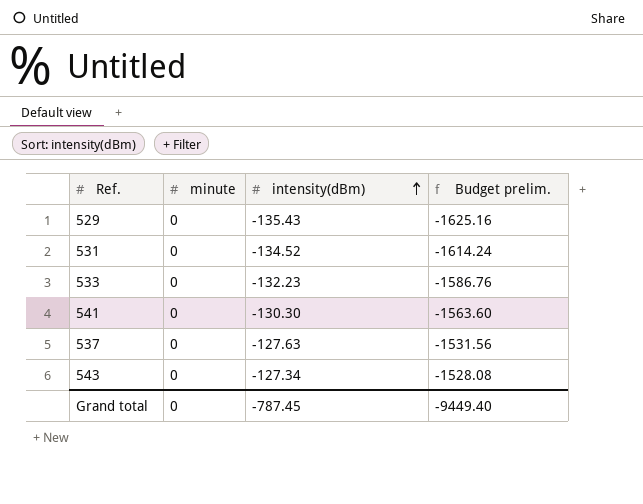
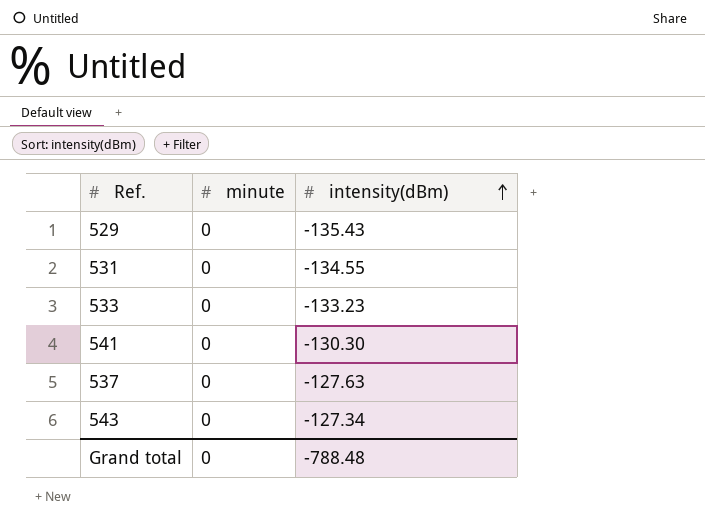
column Budget prelim. | formula: [intensity(dBm)] * 12 -> none
531 | intensity(dBm): -134.52 -> -134.55
533 | intensity(dBm): -132.23 -> -133.23
Grand total | intensity(dBm): -787.45 -> -788.48

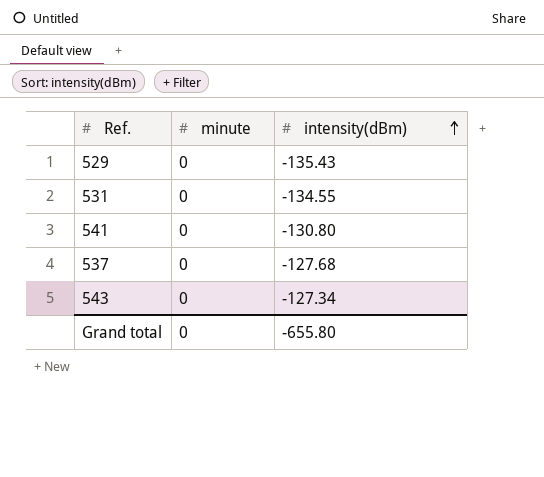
row 533: 0 | -133.23 -> none
541 | intensity(dBm): -130.30 -> -130.80
537 | intensity(dBm): -127.63 -> -127.68
Grand total | intensity(dBm): -788.48 -> -655.80

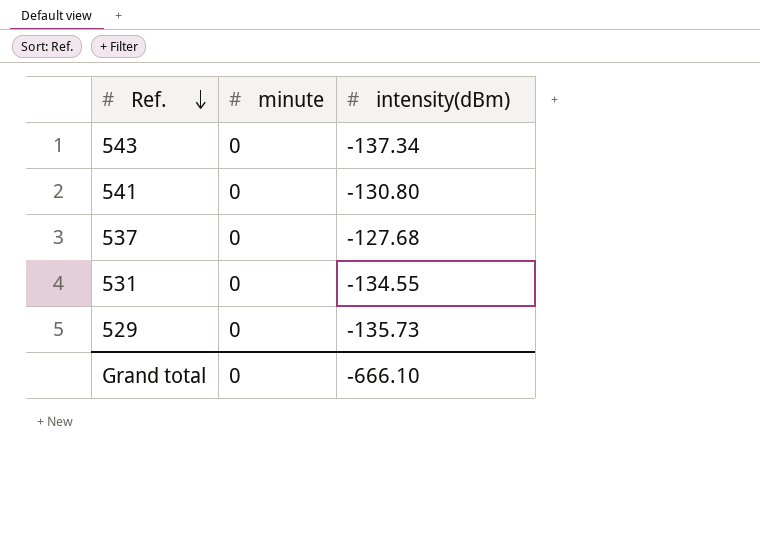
row order: intensity(dBm) ascending -> Ref. descending
543 | intensity(dBm): -127.34 -> -137.34
529 | intensity(dBm): -135.43 -> -135.73
Grand total | intensity(dBm): -655.80 -> -666.10

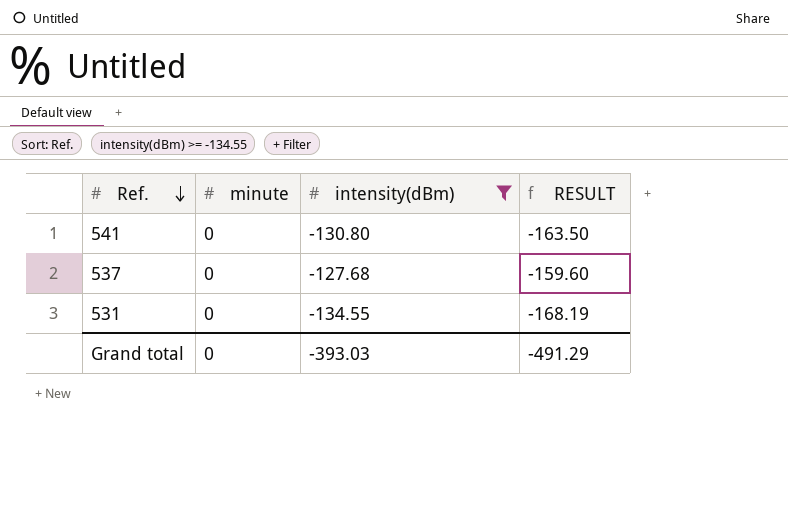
filter: none -> intensity(dBm) >= -134.55
column RESULT | formula: none -> [intensity(dBm)] * 1.25
Grand total | intensity(dBm): -666.10 -> -393.03

